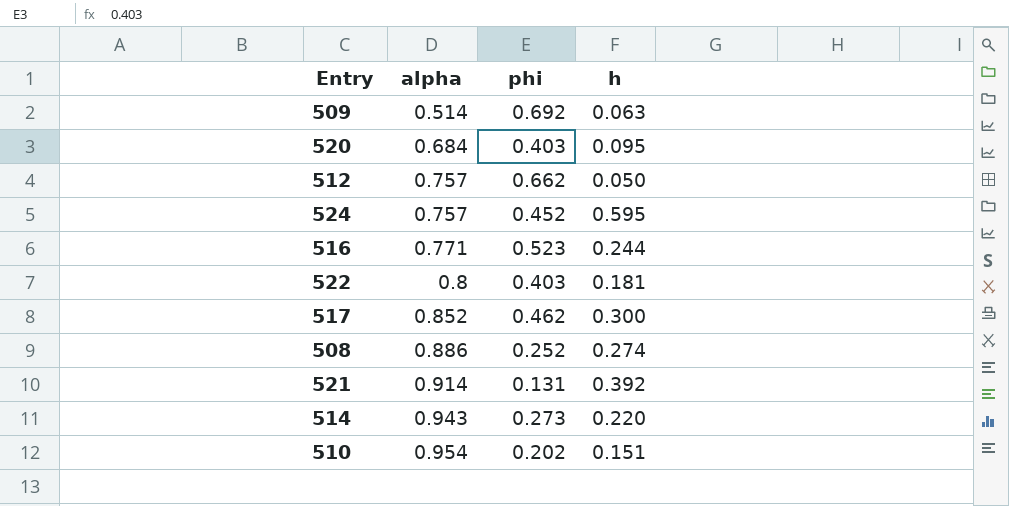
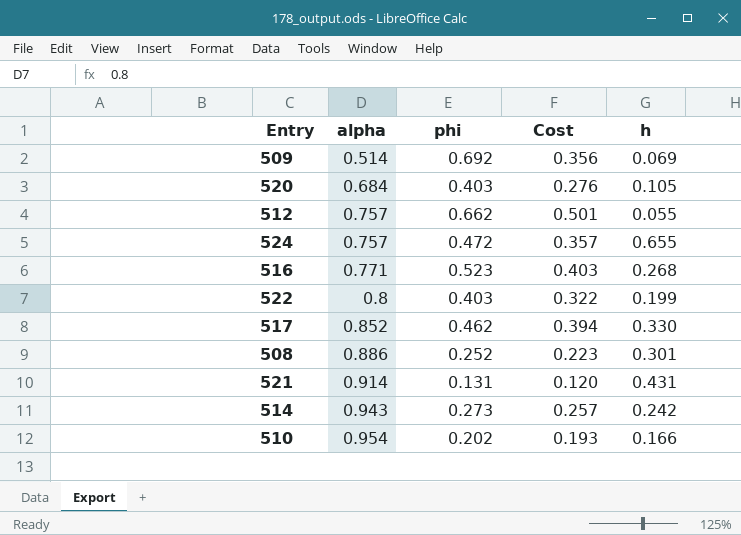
column Cost | formula: none -> [alpha] * [phi]
509 | h: 0.063 -> 0.069
520 | h: 0.095 -> 0.105
512 | h: 0.050 -> 0.055
524 | phi: 0.452 -> 0.472
524 | h: 0.595 -> 0.655
516 | h: 0.244 -> 0.268
522 | h: 0.181 -> 0.199
517 | h: 0.300 -> 0.330
508 | h: 0.274 -> 0.301
521 | h: 0.392 -> 0.431
514 | h: 0.220 -> 0.242
510 | h: 0.151 -> 0.166

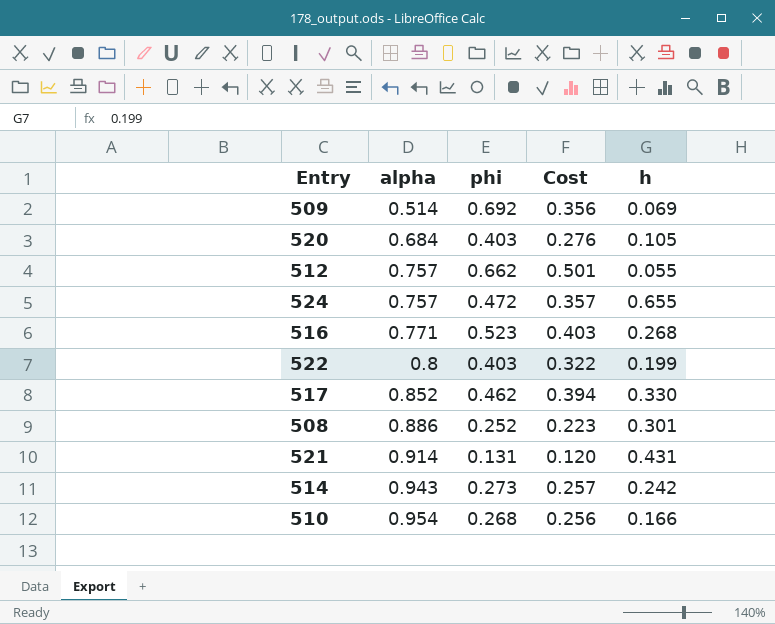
510 | phi: 0.202 -> 0.268
510 | Cost: 0.193 -> 0.256

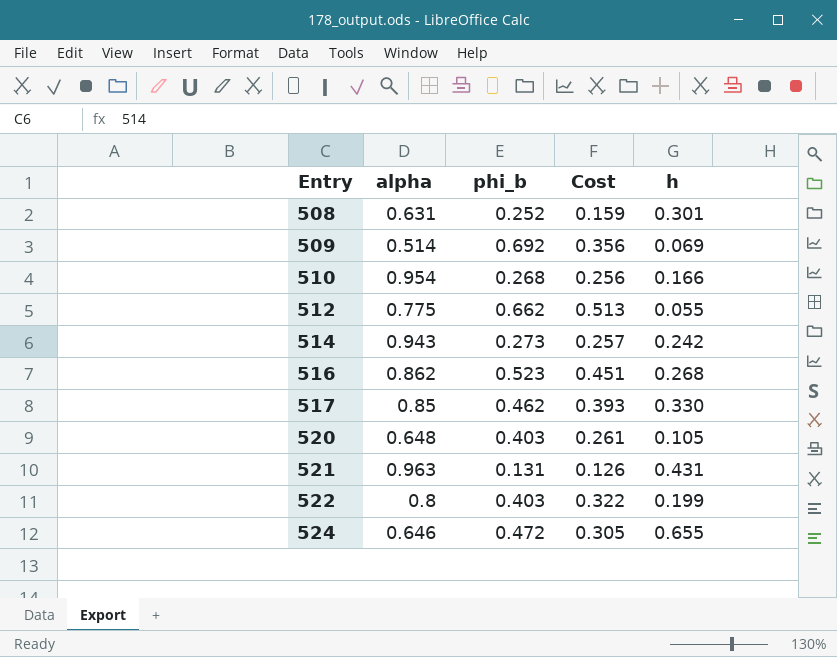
row order: alpha ascending -> Entry ascending
column name: phi -> phi_b
508 | alpha: 0.886 -> 0.631
508 | Cost: 0.223 -> 0.159
512 | alpha: 0.757 -> 0.775
512 | Cost: 0.501 -> 0.513
516 | alpha: 0.771 -> 0.862
516 | Cost: 0.403 -> 0.451
517 | alpha: 0.852 -> 0.85
517 | Cost: 0.394 -> 0.393
520 | alpha: 0.684 -> 0.648
520 | Cost: 0.276 -> 0.261
521 | alpha: 0.914 -> 0.963
521 | Cost: 0.120 -> 0.126
524 | alpha: 0.757 -> 0.646
524 | Cost: 0.357 -> 0.305

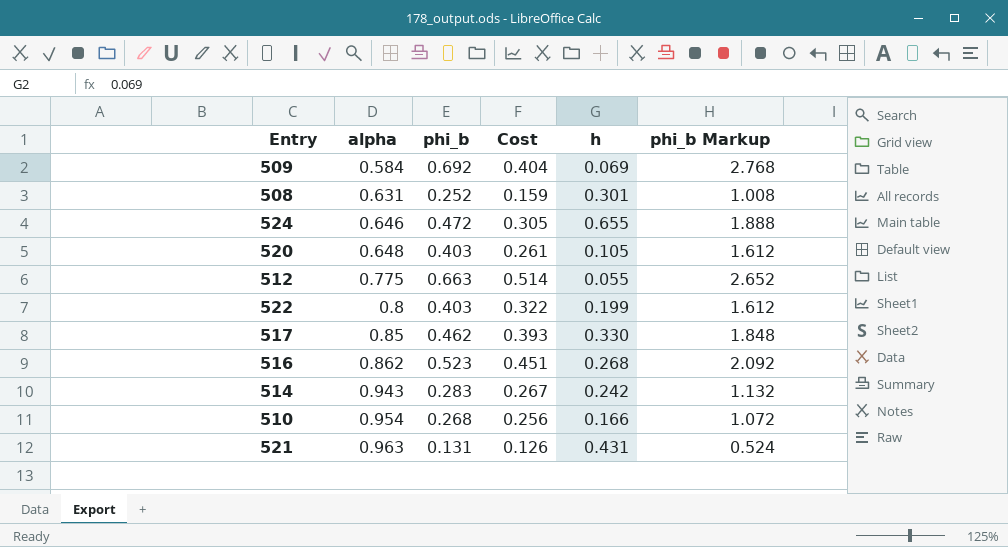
row order: Entry ascending -> alpha ascending
column phi_b Markup | formula: none -> [phi_b] * 4
509 | alpha: 0.514 -> 0.584
509 | Cost: 0.356 -> 0.404
512 | phi_b: 0.662 -> 0.663
512 | Cost: 0.513 -> 0.514
514 | phi_b: 0.273 -> 0.283
514 | Cost: 0.257 -> 0.267

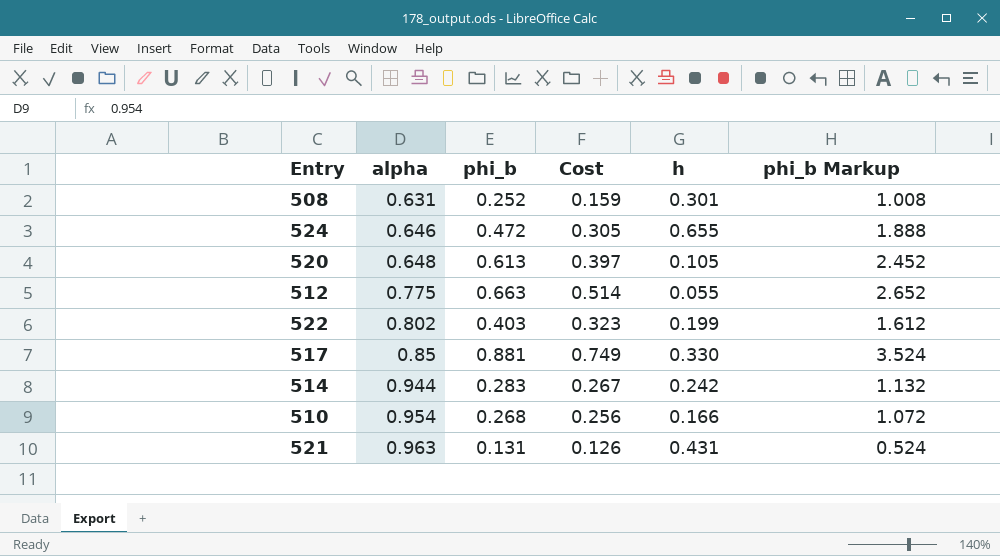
row 509: 0.584 | 0.692 | 0.404 | 0.069 | 2.768 -> none
row 516: 0.862 | 0.523 | 0.451 | 0.268 | 2.092 -> none
520 | phi_b: 0.403 -> 0.613
520 | Cost: 0.261 -> 0.397
520 | phi_b Markup: 1.612 -> 2.452
522 | alpha: 0.8 -> 0.802
522 | Cost: 0.322 -> 0.323
517 | phi_b: 0.462 -> 0.881
517 | Cost: 0.393 -> 0.749
517 | phi_b Markup: 1.848 -> 3.524
514 | alpha: 0.943 -> 0.944

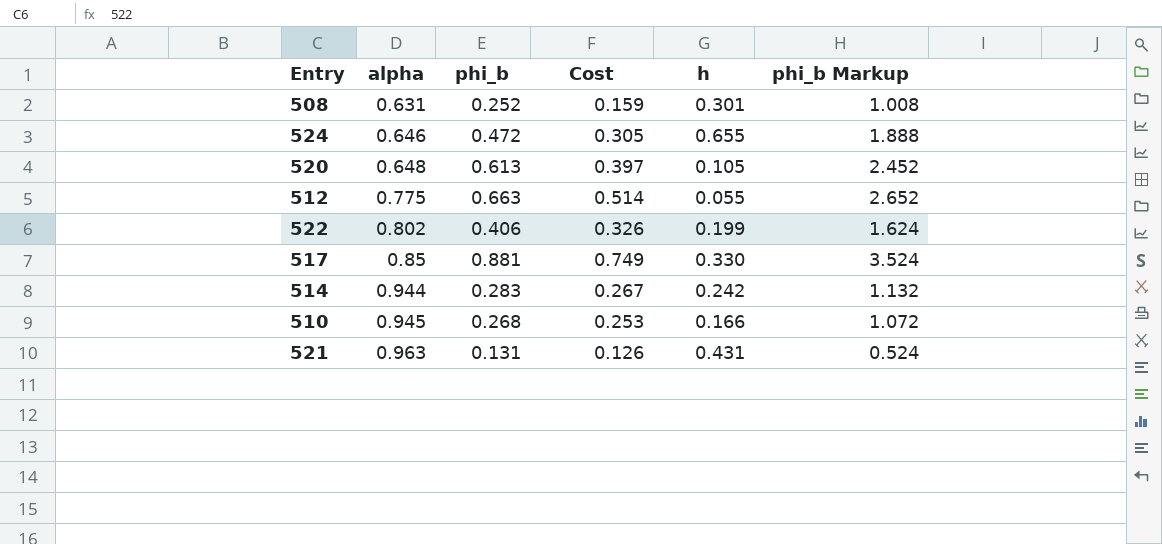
522 | phi_b: 0.403 -> 0.406
522 | Cost: 0.323 -> 0.326
522 | phi_b Markup: 1.612 -> 1.624
510 | alpha: 0.954 -> 0.945
510 | Cost: 0.256 -> 0.253

